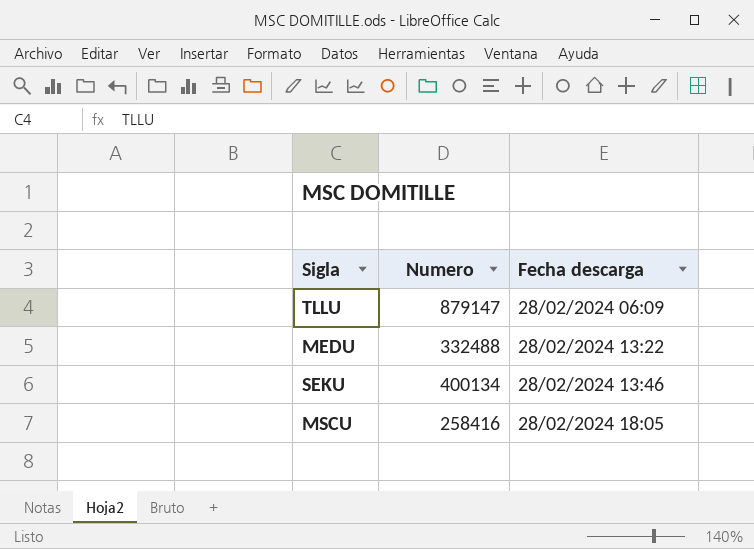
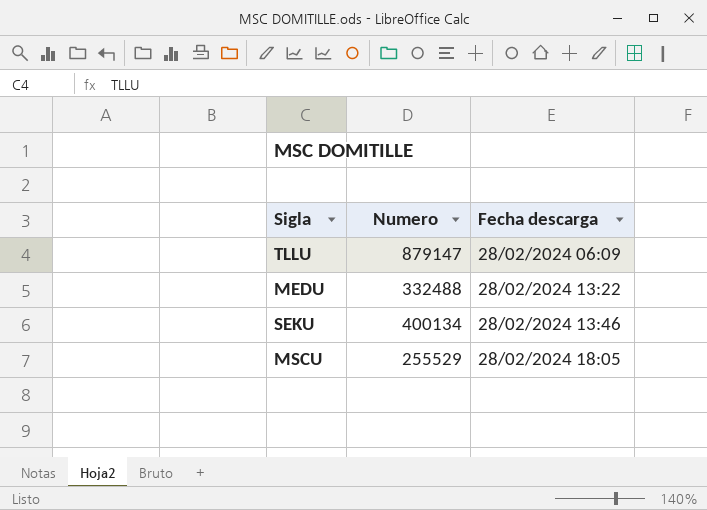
MSCU | Numero: 258416 -> 255529

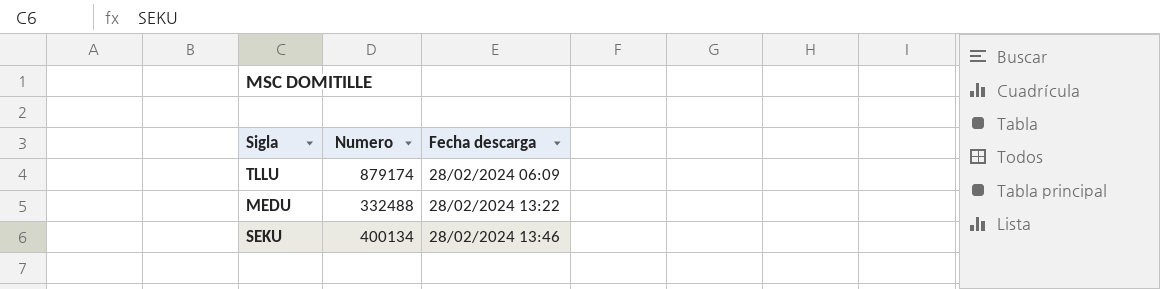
row MSCU: 255529 | 28/02/2024 18:05 -> none
TLLU | Numero: 879147 -> 879174

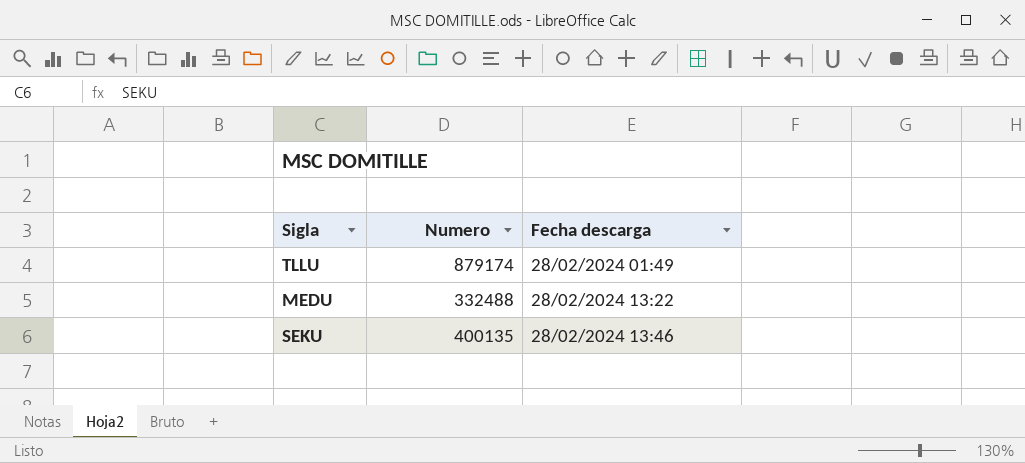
TLLU | Fecha descarga: 28/02/2024 06:09 -> 28/02/2024 01:49
SEKU | Numero: 400134 -> 400135

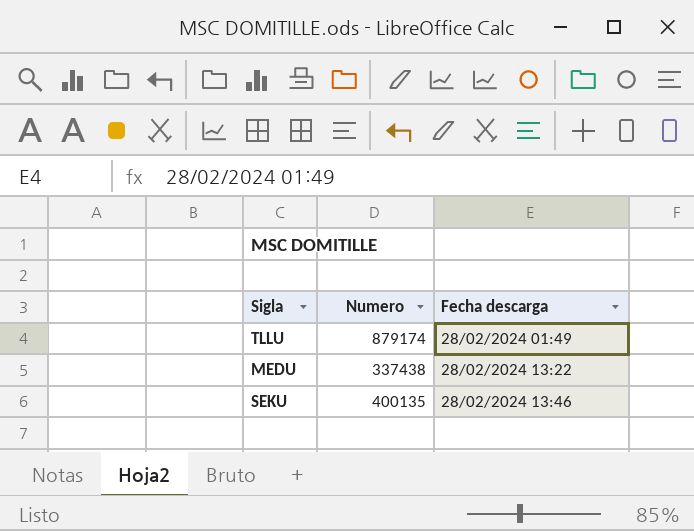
MEDU | Numero: 332488 -> 337438

